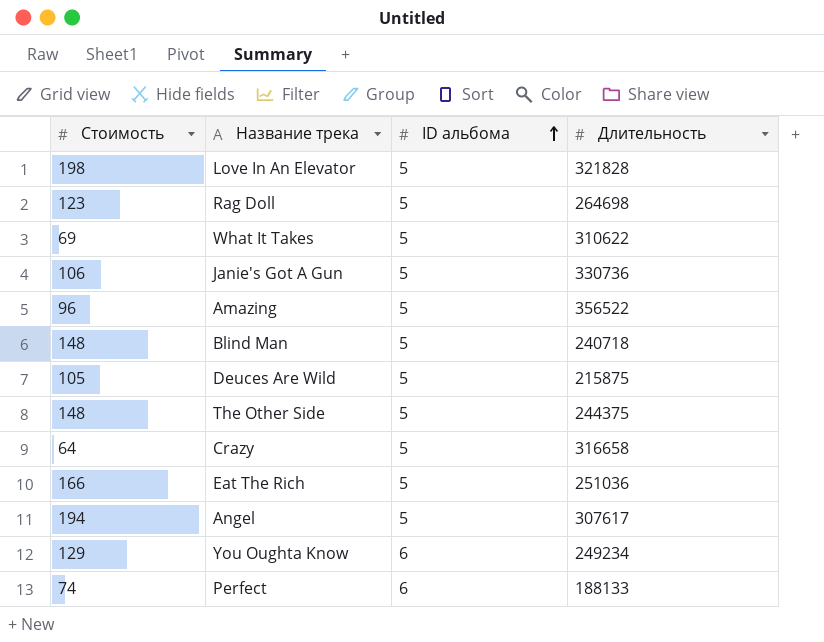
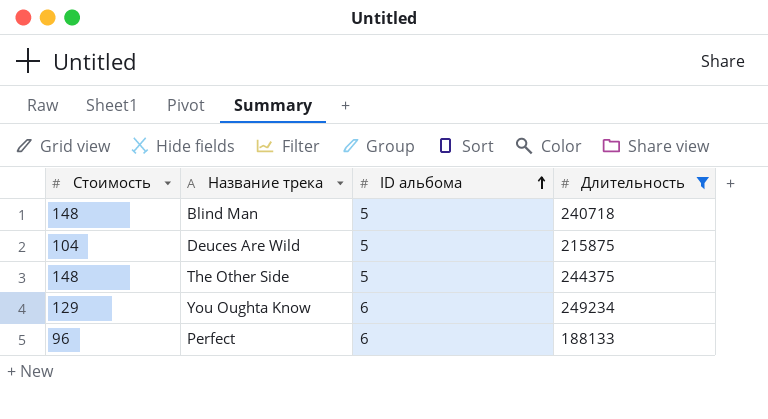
filter: none -> Длительность <= 249234
Deuces Are Wild | Стоимость: 105 -> 104
Perfect | Стоимость: 74 -> 96

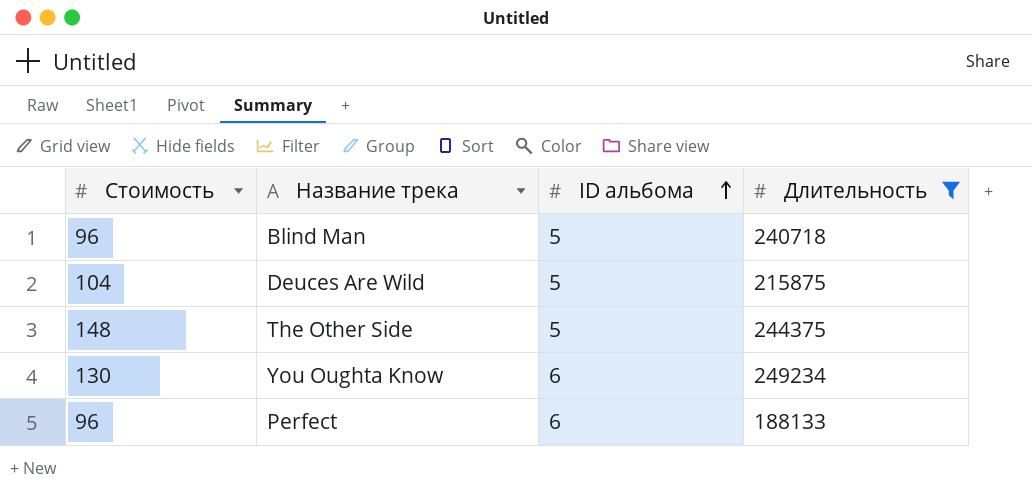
Blind Man | Стоимость: 148 -> 96
You Oughta Know | Стоимость: 129 -> 130

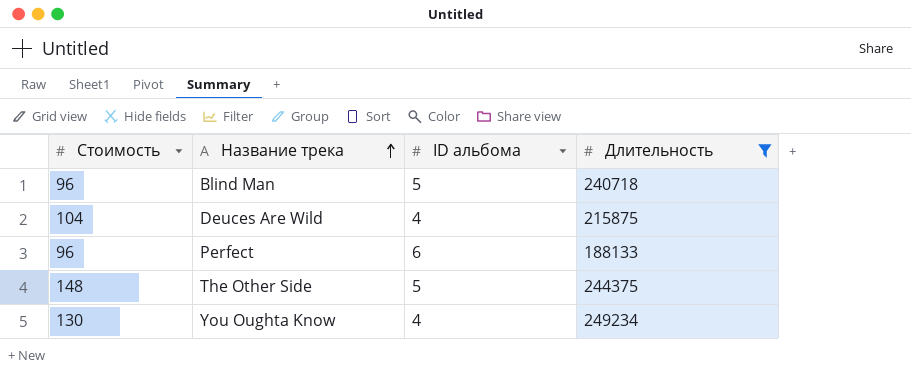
row order: ID альбома ascending -> Название трека ascending
Deuces Are Wild | ID альбома: 5 -> 4
You Oughta Know | ID альбома: 6 -> 4

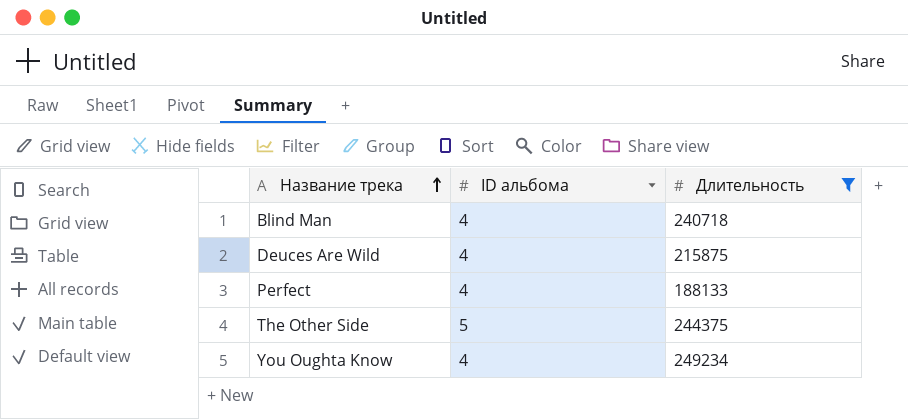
column Стоимость | position: 1 -> none
Blind Man | ID альбома: 5 -> 4
Perfect | ID альбома: 6 -> 4

